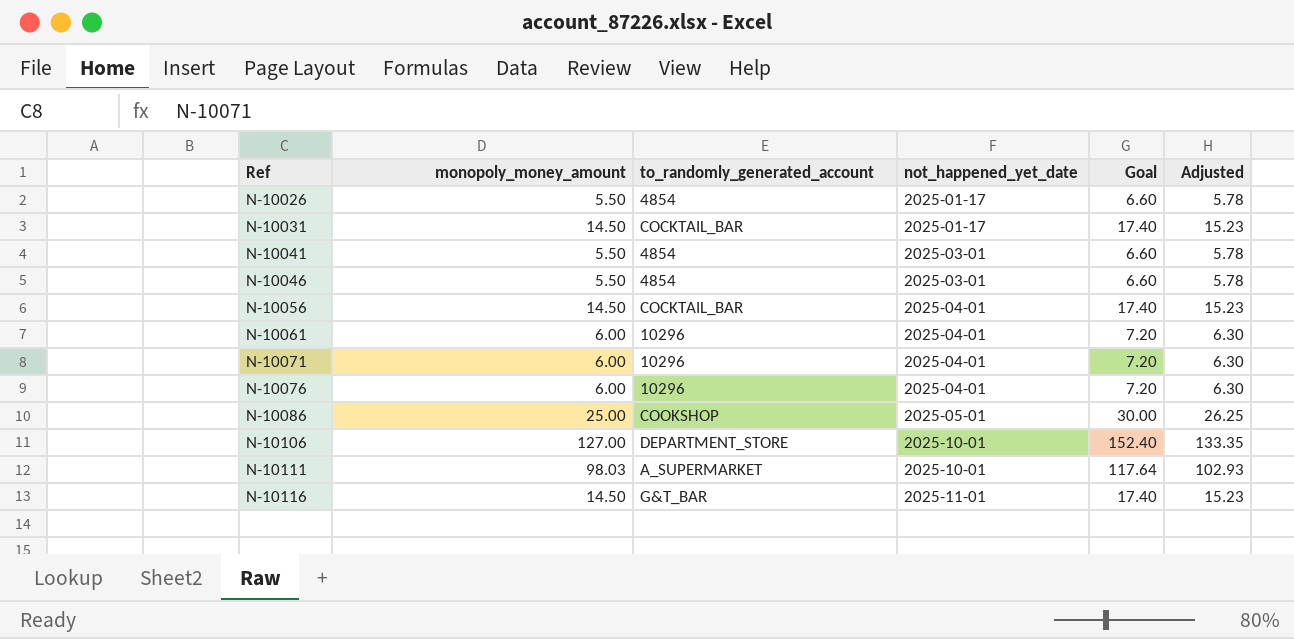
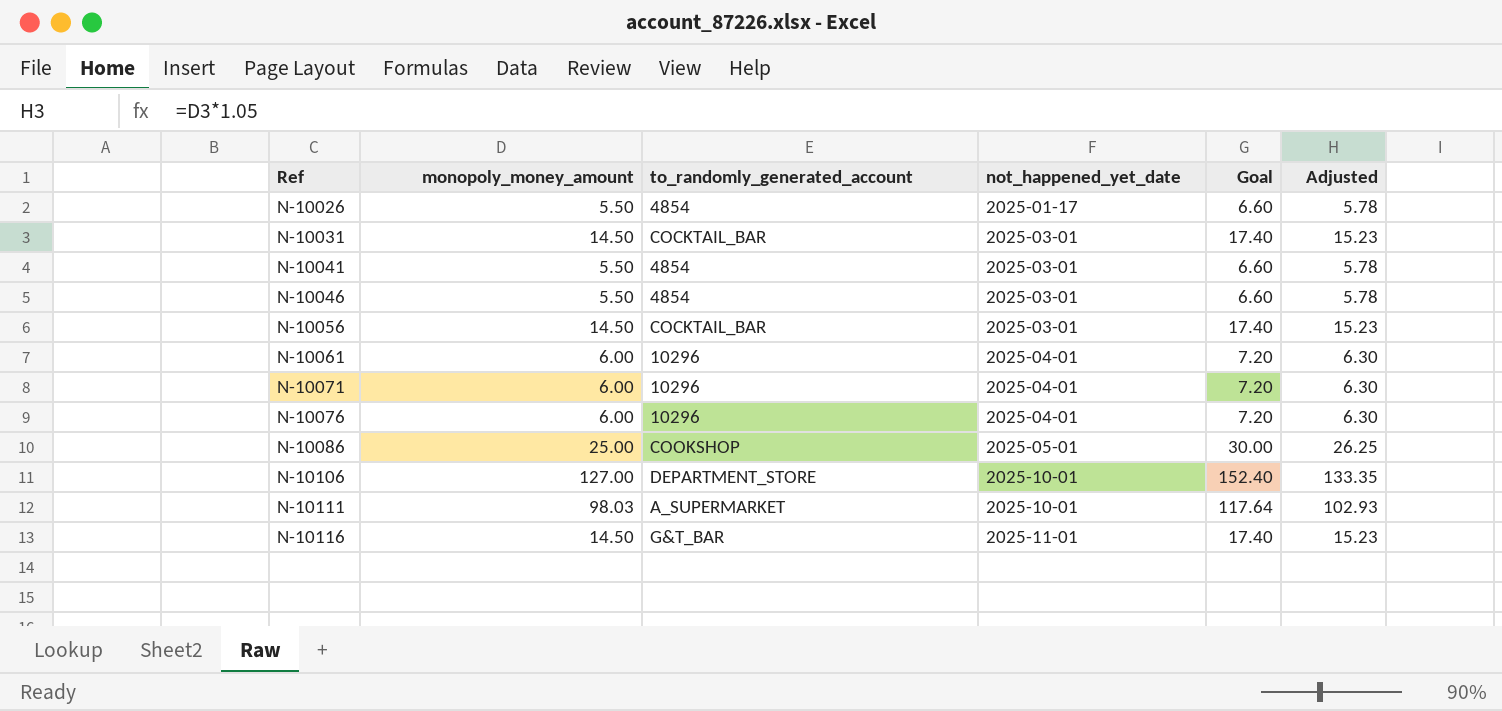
N-10031 | not_happened_yet_date: 2025-01-17 -> 2025-03-01
N-10056 | not_happened_yet_date: 2025-04-01 -> 2025-03-01

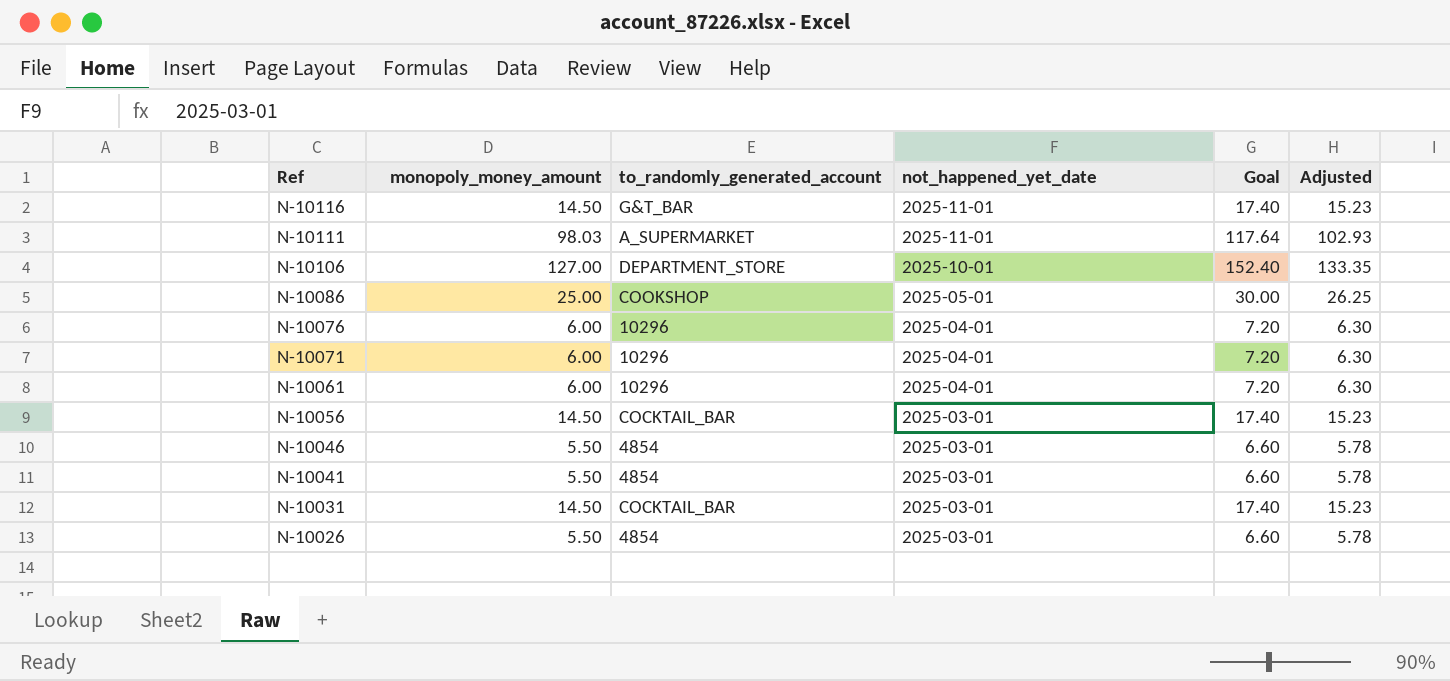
row order: Ref ascending -> Ref descending
N-10111 | not_happened_yet_date: 2025-10-01 -> 2025-11-01
N-10026 | not_happened_yet_date: 2025-01-17 -> 2025-03-01

